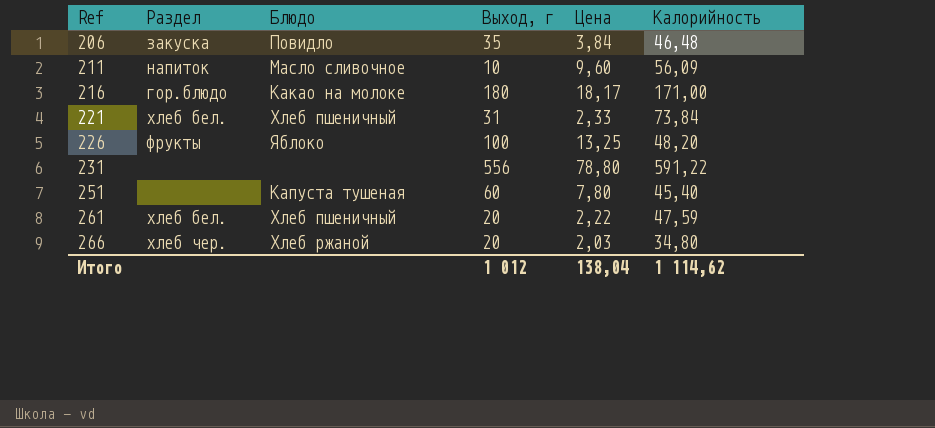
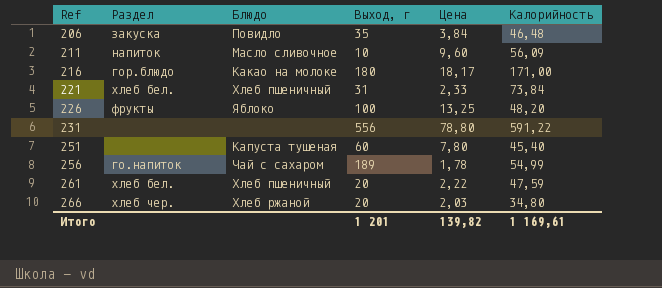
row 256: none -> го.напиток | Чай с сахаром | 189 | 1,78 | 54,99
Итого | Выход, г: 1 012 -> 1 201
Итого | Цена: 138,04 -> 139,82
Итого | Калорийность: 1 114,62 -> 1 169,61

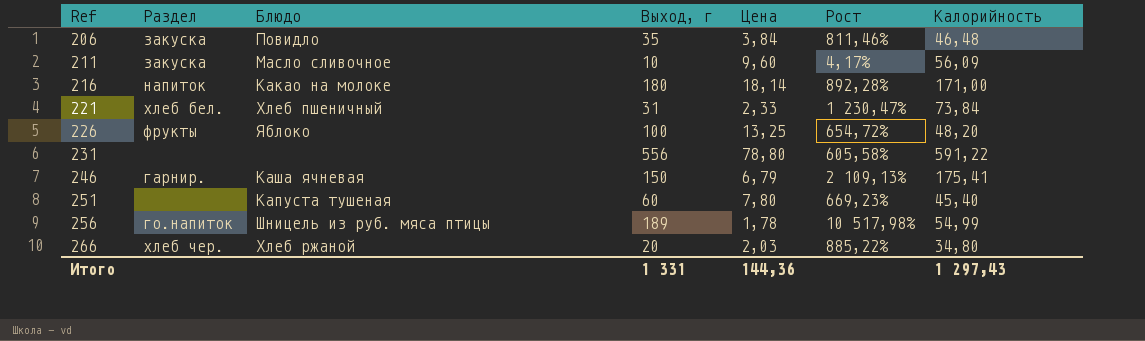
column Рост | formula: none -> ([Выход, г] - [Цена]) / [Цена]
row 261: хлеб бел. | Хлеб пшеничный | 20 | 2,22 | 47,59 -> none
211 | Раздел: напиток -> закуска
216 | Раздел: гор.блюдо -> напиток
216 | Цена: 18,17 -> 18,14
row 246: none -> гарнир. | Каша ячневая | 150 | 6,79 | 2 109,13% | 175,41
256 | Блюдо: Чай с сахаром -> Шницель из руб. мяса птицы
Итого | Выход, г: 1 201 -> 1 331
Итого | Цена: 139,82 -> 144,36
Итого | Калорийность: 1 169,61 -> 1 297,43

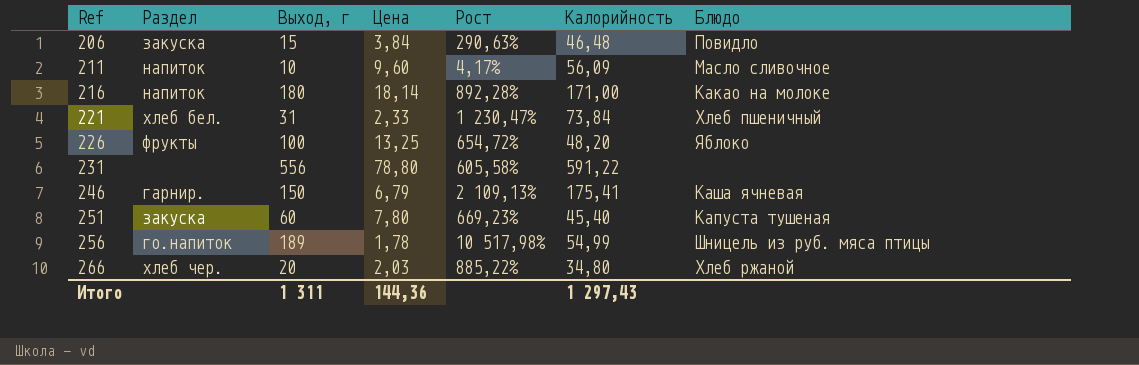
column Блюдо | position: 3 -> 7
206 | Выход, г: 35 -> 15
206 | Рост: 811,46% -> 290,63%
211 | Раздел: закуска -> напиток
251 | Раздел: none -> закуска
Итого | Выход, г: 1 331 -> 1 311

